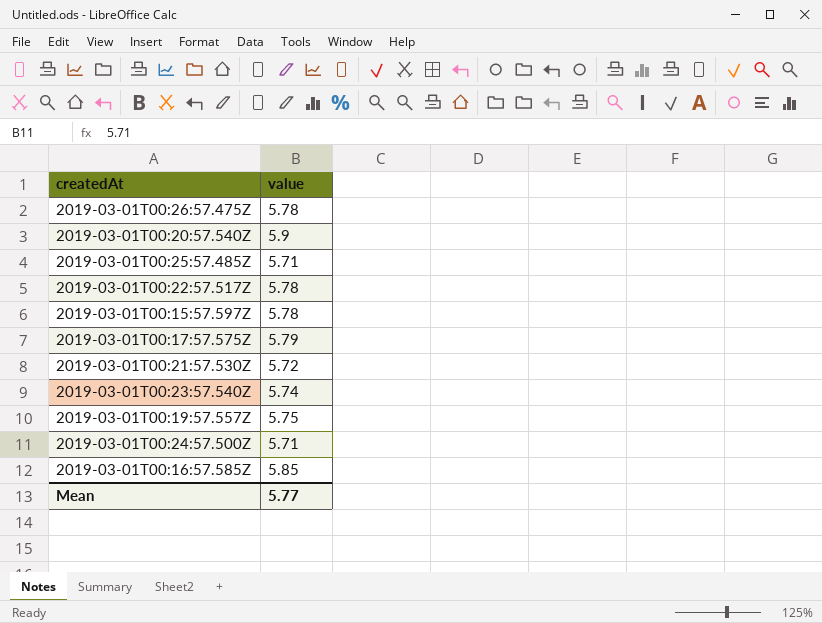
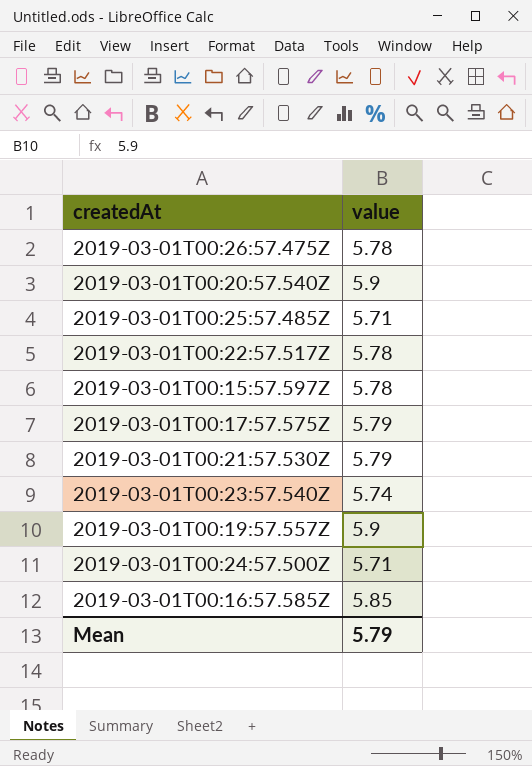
2019-03-01T00:21:57.530Z | value: 5.72 -> 5.79
2019-03-01T00:19:57.557Z | value: 5.75 -> 5.9
Mean | value: 5.77 -> 5.79

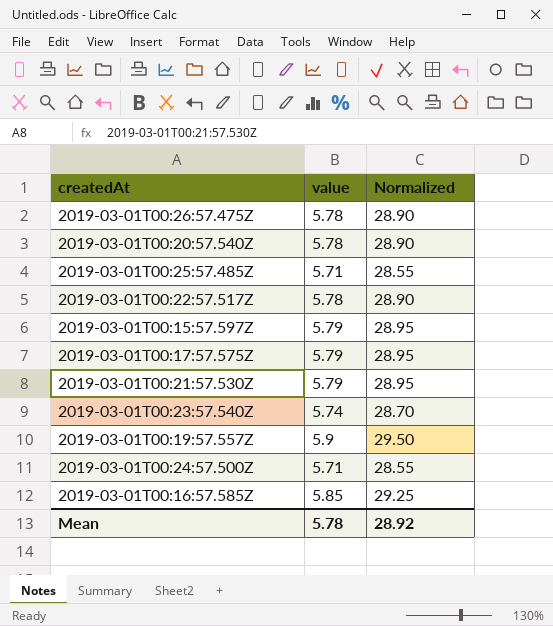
column Normalized | formula: none -> [value] * 5
2019-03-01T00:20:57.540Z | value: 5.9 -> 5.78
2019-03-01T00:15:57.597Z | value: 5.78 -> 5.79
Mean | value: 5.79 -> 5.78

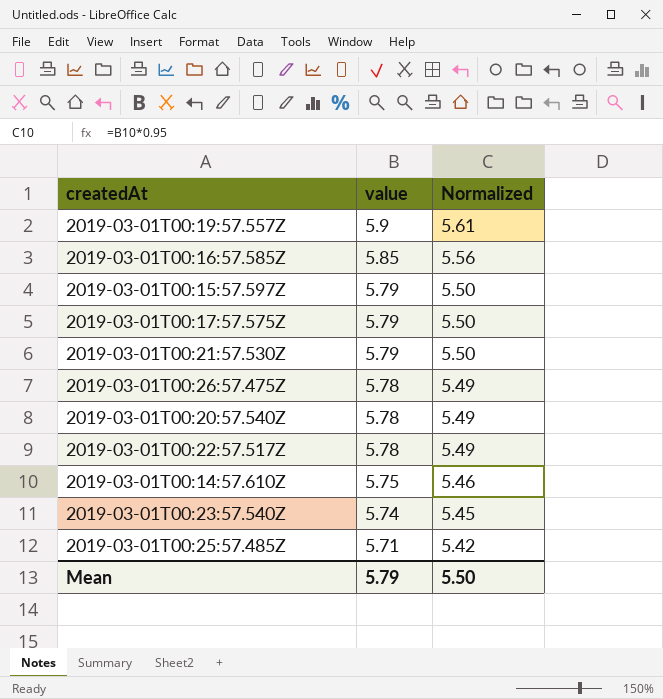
row order: none -> value descending
column Normalized | formula: [value] * 5 -> [value] * 0.95
row 2019-03-01T00:24:57.500Z: 5.71 | 28.55 -> none
row 2019-03-01T00:14:57.610Z: none -> 5.75 | 5.46
Mean | value: 5.78 -> 5.79
Mean | Normalized: 28.92 -> 5.50

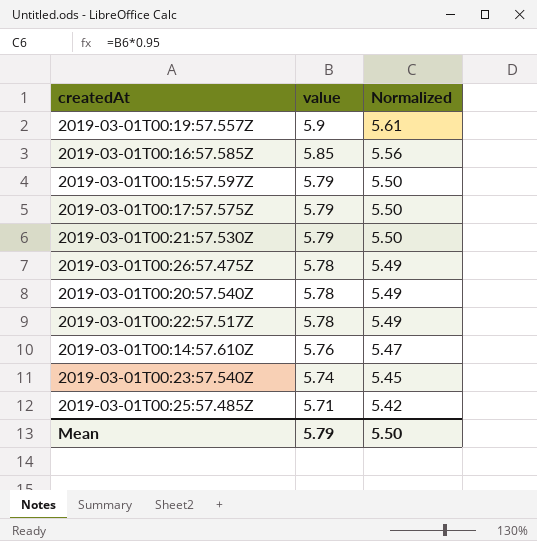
2019-03-01T00:14:57.610Z | value: 5.75 -> 5.76
2019-03-01T00:14:57.610Z | Normalized: 5.46 -> 5.47

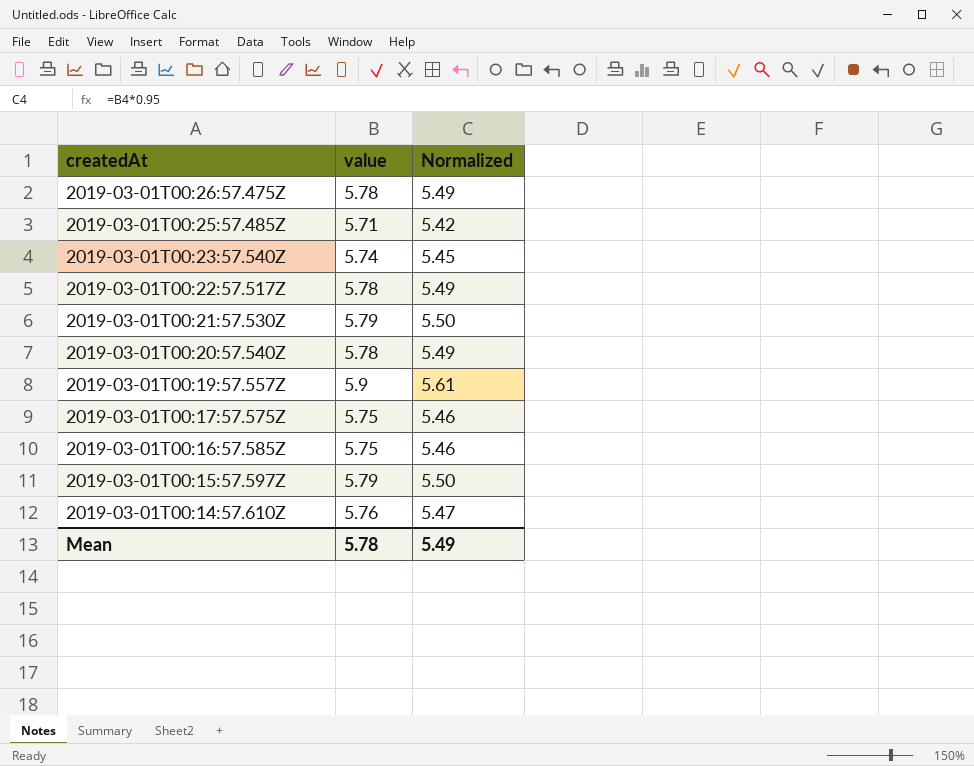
row order: value descending -> createdAt descending
2019-03-01T00:17:57.575Z | value: 5.79 -> 5.75
2019-03-01T00:17:57.575Z | Normalized: 5.50 -> 5.46
2019-03-01T00:16:57.585Z | value: 5.85 -> 5.75
2019-03-01T00:16:57.585Z | Normalized: 5.56 -> 5.46
Mean | value: 5.79 -> 5.78
Mean | Normalized: 5.50 -> 5.49

